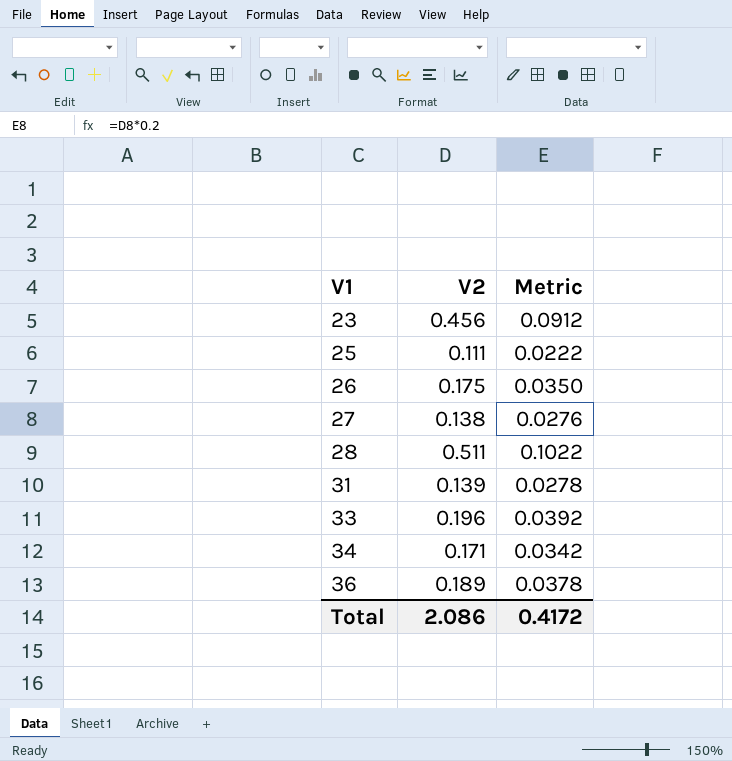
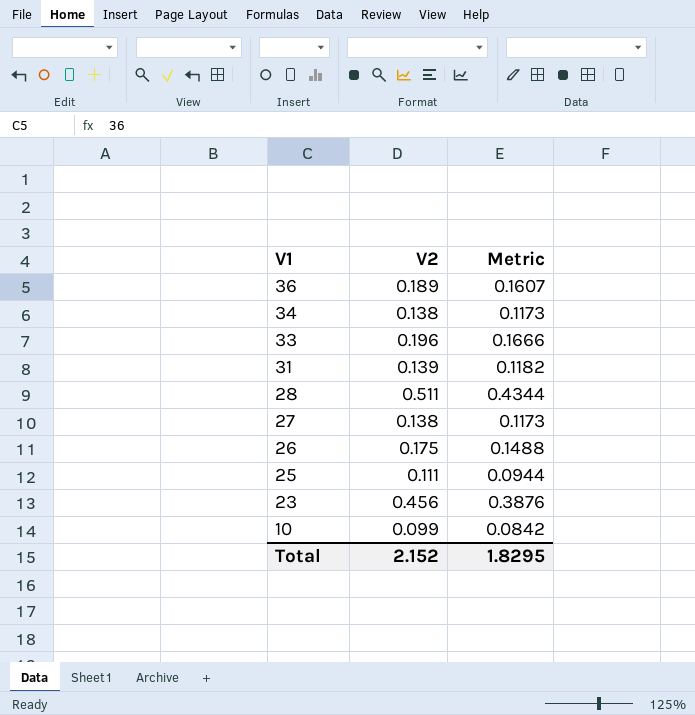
row order: V1 ascending -> V1 descending
column Metric | formula: [V2] * 0.2 -> [V2] * 0.85
34 | V2: 0.171 -> 0.138
row 10: none -> 0.099 | 0.0842
Total | V2: 2.086 -> 2.152
Total | Metric: 0.4172 -> 1.8295

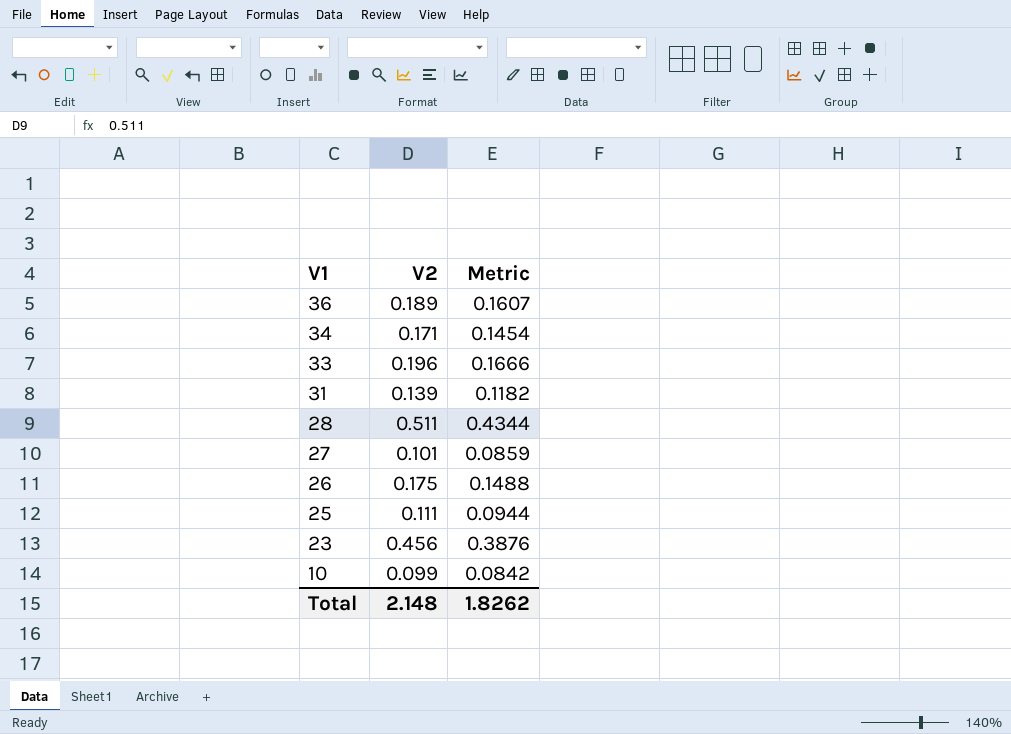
34 | V2: 0.138 -> 0.171
34 | Metric: 0.1173 -> 0.1454
27 | V2: 0.138 -> 0.101
27 | Metric: 0.1173 -> 0.0859
Total | V2: 2.152 -> 2.148
Total | Metric: 1.8295 -> 1.8262

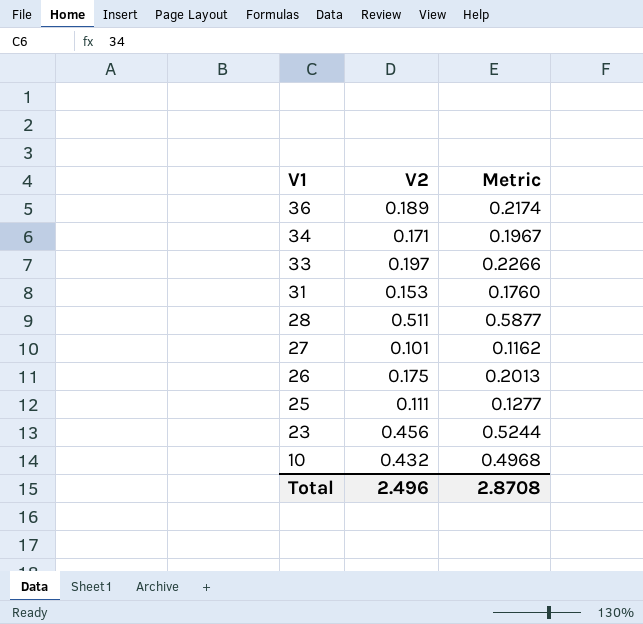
column Metric | formula: [V2] * 0.85 -> [V2] * 1.15
33 | V2: 0.196 -> 0.197
31 | V2: 0.139 -> 0.153
10 | V2: 0.099 -> 0.432
Total | V2: 2.148 -> 2.496
Total | Metric: 1.8262 -> 2.8708

